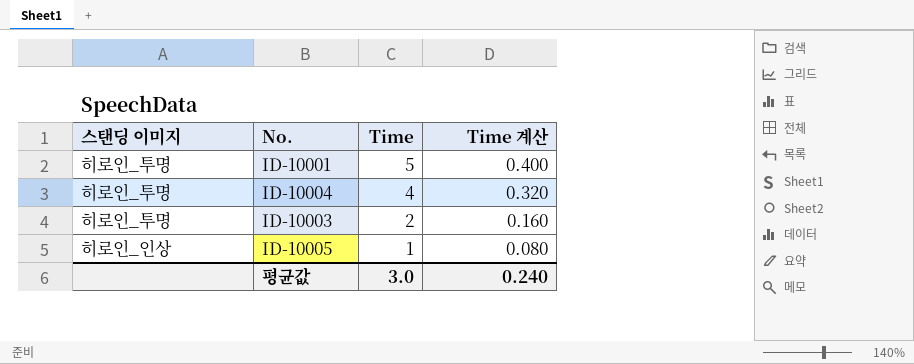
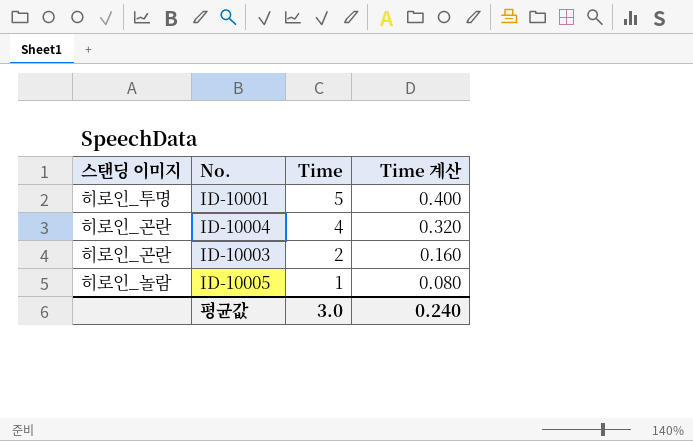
ID-10004 | 스탠딩 이미지: 히로인_투명 -> 히로인_곤란
ID-10003 | 스탠딩 이미지: 히로인_투명 -> 히로인_곤란
ID-10005 | 스탠딩 이미지: 히로인_인상 -> 히로인_놀람

